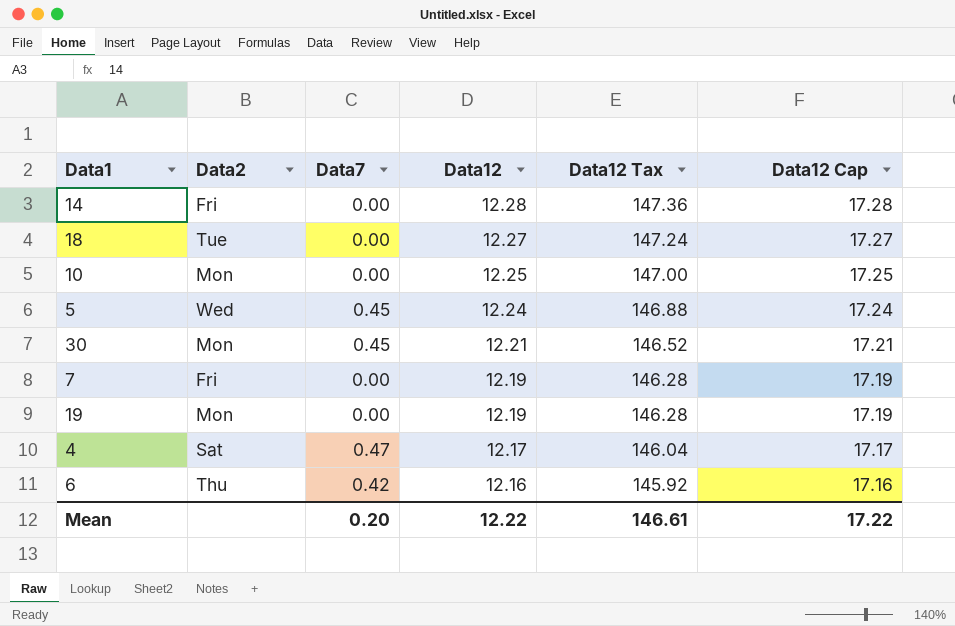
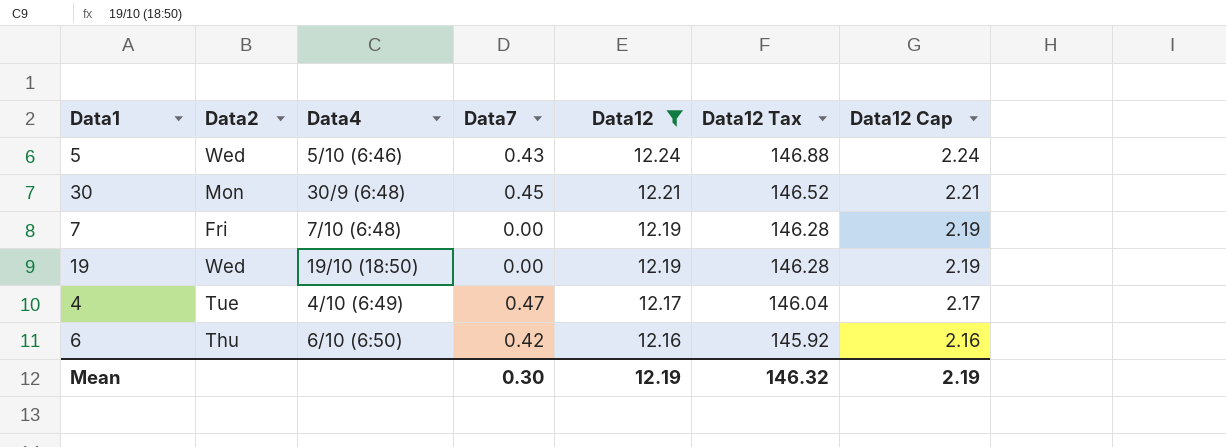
filter: none -> Data12 <= 12.24
column Data4 | position: none -> 3
column Data12 Cap | formula: [Data12] + 5 -> [Data12] - 10
5 | Data7: 0.45 -> 0.43
19 | Data2: Mon -> Wed
4 | Data2: Sat -> Tue
Mean | Data7: 0.20 -> 0.30
Mean | Data12: 12.22 -> 12.19
Mean | Data12 Tax: 146.61 -> 146.32
Mean | Data12 Cap: 17.22 -> 2.19

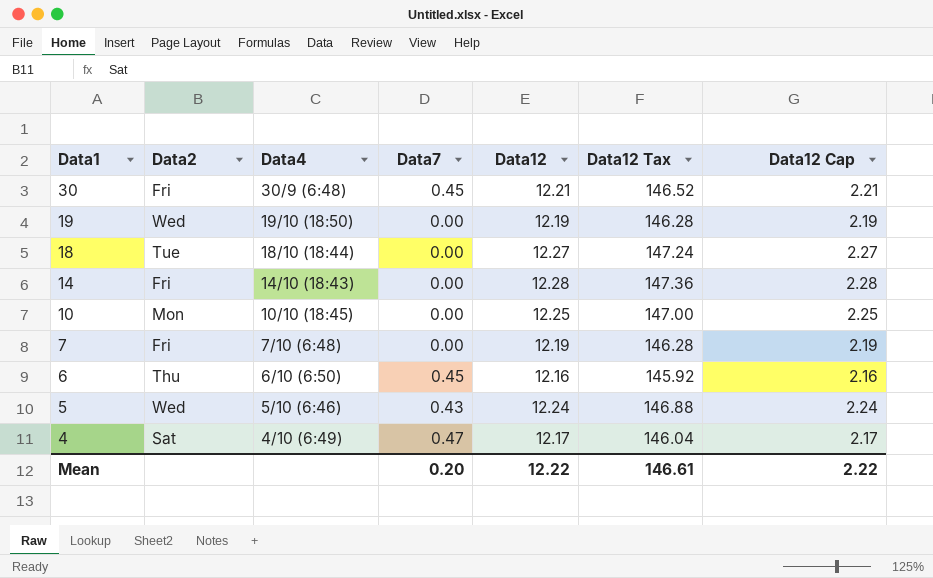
filter: Data12 <= 12.24 -> none
row order: Data12 descending -> Data1 descending
30 | Data2: Mon -> Fri
6 | Data7: 0.42 -> 0.45
4 | Data2: Tue -> Sat
Mean | Data7: 0.30 -> 0.20
Mean | Data12: 12.19 -> 12.22
Mean | Data12 Tax: 146.32 -> 146.61
Mean | Data12 Cap: 2.19 -> 2.22

